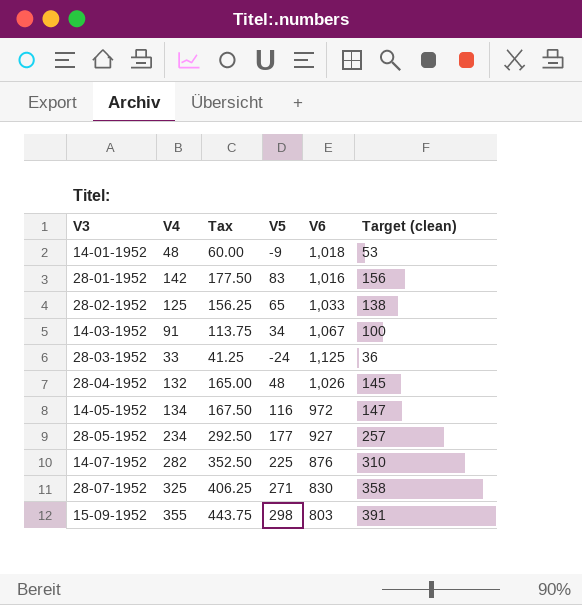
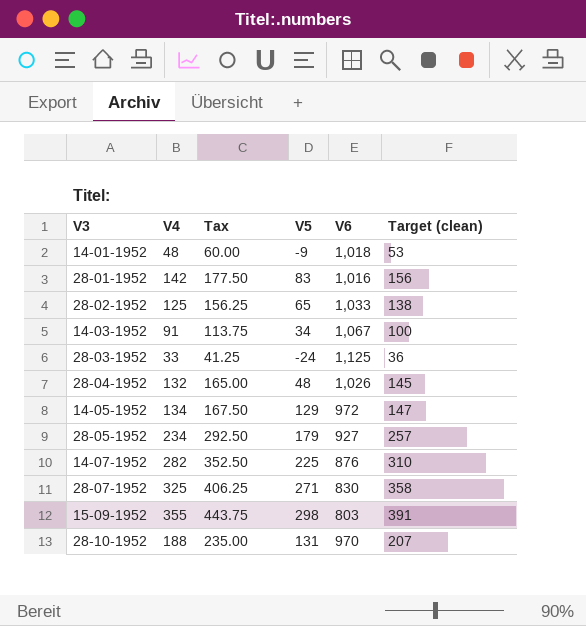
14-05-1952 | V5: 116 -> 129
28-05-1952 | V5: 177 -> 179
row 28-10-1952: none -> 188 | 235.00 | 131 | 970 | 207

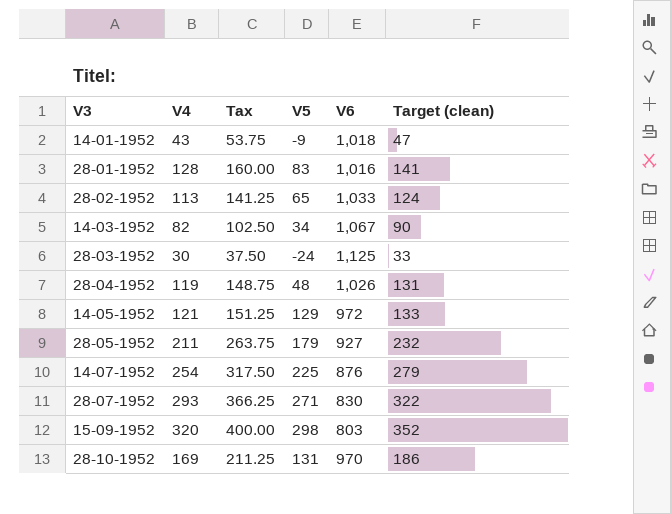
14-01-1952 | V4: 48 -> 43
14-01-1952 | Tax: 60.00 -> 53.75
14-01-1952 | Target (clean): 53 -> 47
28-01-1952 | V4: 142 -> 128
28-01-1952 | Tax: 177.50 -> 160.00
28-01-1952 | Target (clean): 156 -> 141
28-02-1952 | V4: 125 -> 113
28-02-1952 | Tax: 156.25 -> 141.25
28-02-1952 | Target (clean): 138 -> 124
14-03-1952 | V4: 91 -> 82
14-03-1952 | Tax: 113.75 -> 102.50
14-03-1952 | Target (clean): 100 -> 90
28-03-1952 | V4: 33 -> 30
28-03-1952 | Tax: 41.25 -> 37.50
28-03-1952 | Target (clean): 36 -> 33
28-04-1952 | V4: 132 -> 119
28-04-1952 | Tax: 165.00 -> 148.75
28-04-1952 | Target (clean): 145 -> 131
14-05-1952 | V4: 134 -> 121
14-05-1952 | Tax: 167.50 -> 151.25
14-05-1952 | Target (clean): 147 -> 133
28-05-1952 | V4: 234 -> 211
28-05-1952 | Tax: 292.50 -> 263.75
28-05-1952 | Target (clean): 257 -> 232
14-07-1952 | V4: 282 -> 254
14-07-1952 | Tax: 352.50 -> 317.50
14-07-1952 | Target (clean): 310 -> 279
28-07-1952 | V4: 325 -> 293
28-07-1952 | Tax: 406.25 -> 366.25
28-07-1952 | Target (clean): 358 -> 322
15-09-1952 | V4: 355 -> 320
15-09-1952 | Tax: 443.75 -> 400.00
15-09-1952 | Target (clean): 391 -> 352
28-10-1952 | V4: 188 -> 169
28-10-1952 | Tax: 235.00 -> 211.25
28-10-1952 | Target (clean): 207 -> 186

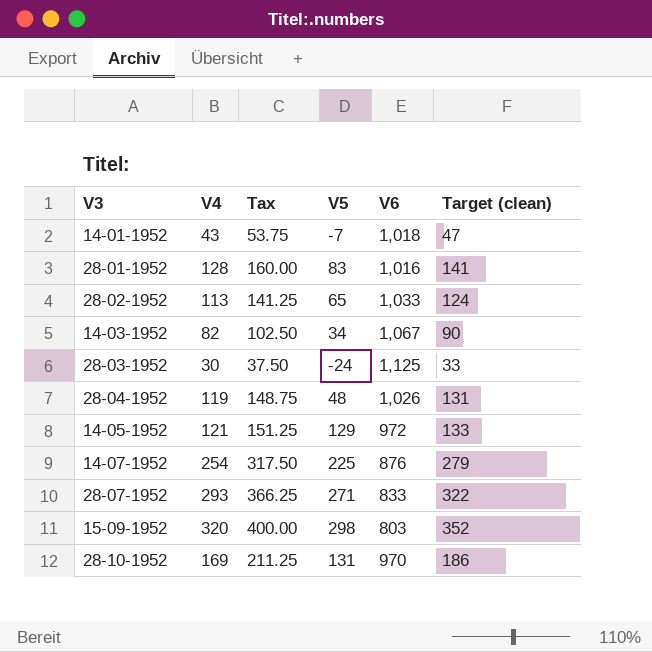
row 28-05-1952: 211 | 263.75 | 179 | 927 | 232 -> none
14-01-1952 | V5: -9 -> -7
28-07-1952 | V6: 830 -> 833

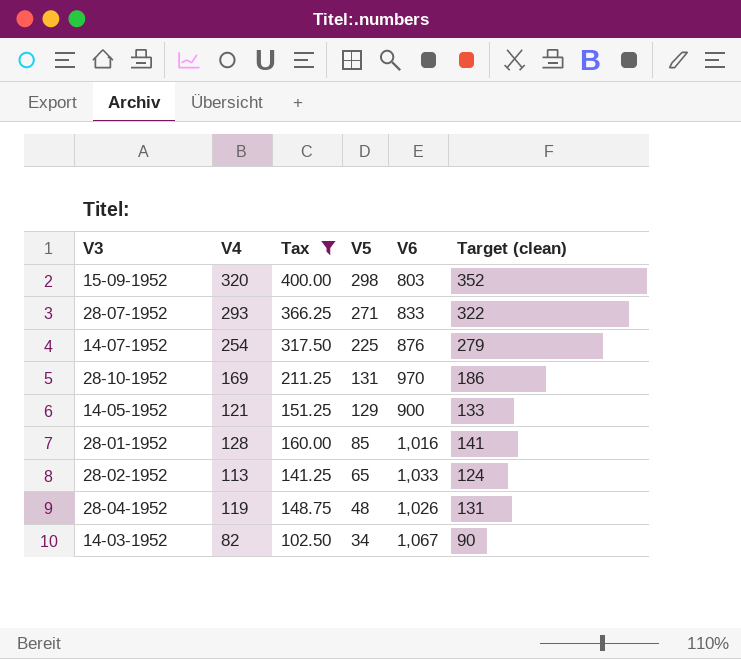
filter: none -> Tax >= 102.50
row order: V3 ascending -> V5 descending
14-05-1952 | V6: 972 -> 900
28-01-1952 | V5: 83 -> 85

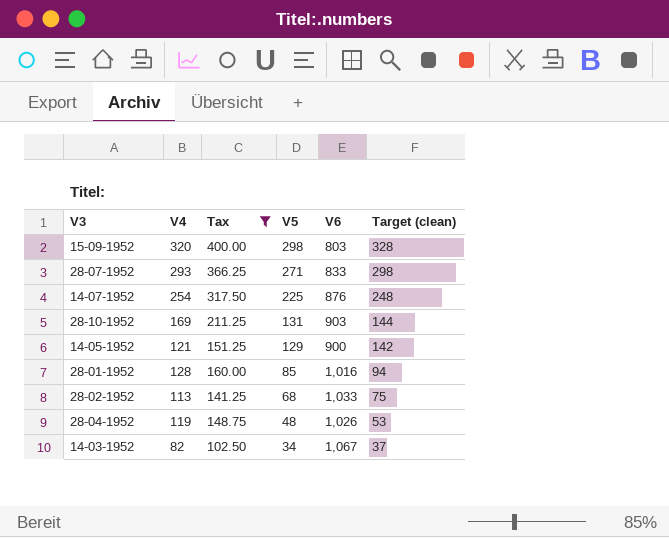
column Target (clean) | formula: [V4] * 1.1 -> [V5] * 1.1
28-10-1952 | V6: 970 -> 903
28-02-1952 | V5: 65 -> 68

